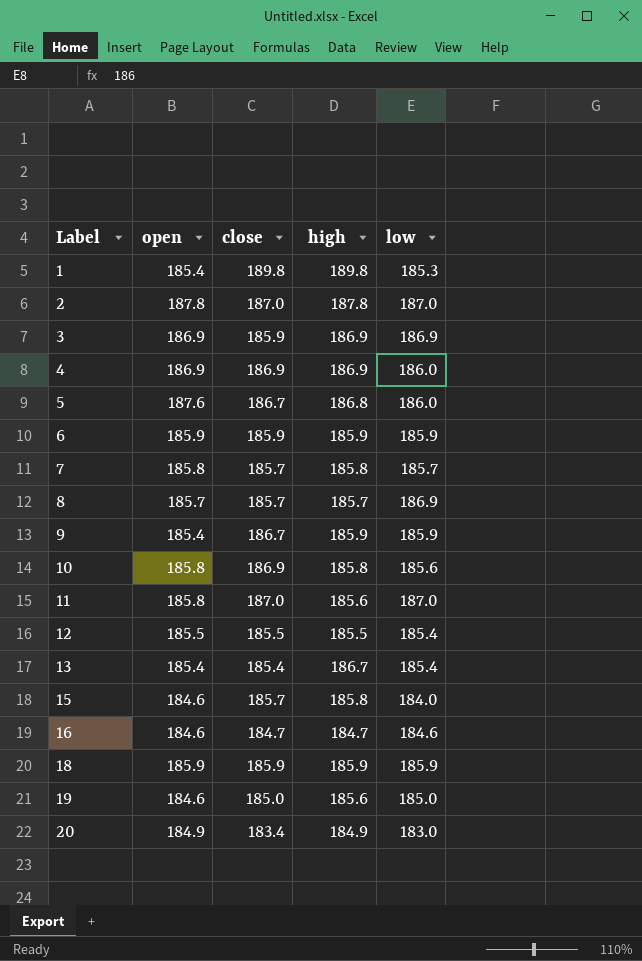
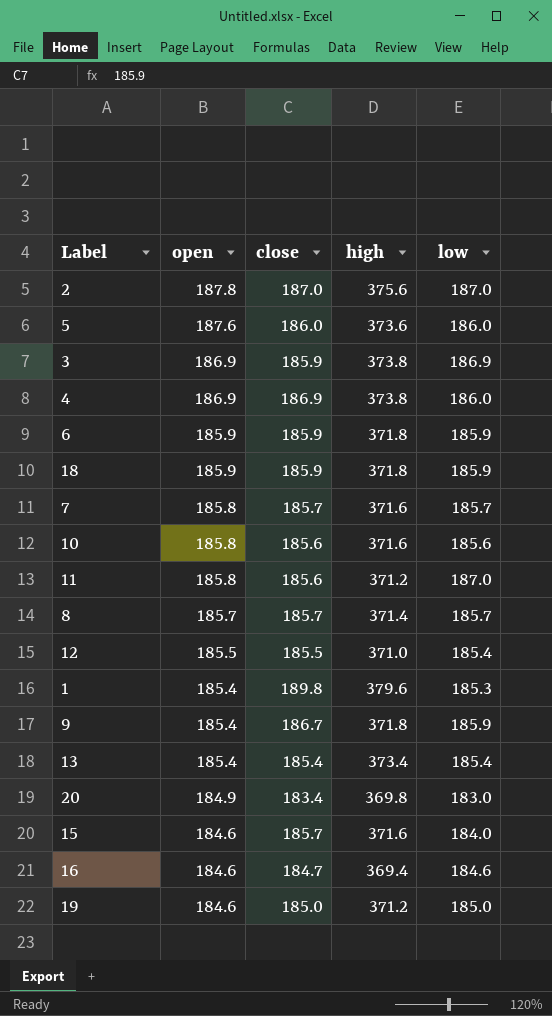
row order: Label ascending -> open descending
2 | high: 187.8 -> 375.6
5 | close: 186.7 -> 186.0
5 | high: 186.8 -> 373.6
3 | high: 186.9 -> 373.8
4 | high: 186.9 -> 373.8
6 | high: 185.9 -> 371.8
18 | high: 185.9 -> 371.8
7 | high: 185.8 -> 371.6
10 | close: 186.9 -> 185.6
10 | high: 185.8 -> 371.6
11 | close: 187.0 -> 185.6
11 | high: 185.6 -> 371.2
8 | high: 185.7 -> 371.4
8 | low: 186.9 -> 185.7
12 | high: 185.5 -> 371.0
1 | high: 189.8 -> 379.6
9 | high: 185.9 -> 371.8
13 | high: 186.7 -> 373.4
20 | high: 184.9 -> 369.8
15 | high: 185.8 -> 371.6
16 | high: 184.7 -> 369.4
19 | high: 185.6 -> 371.2

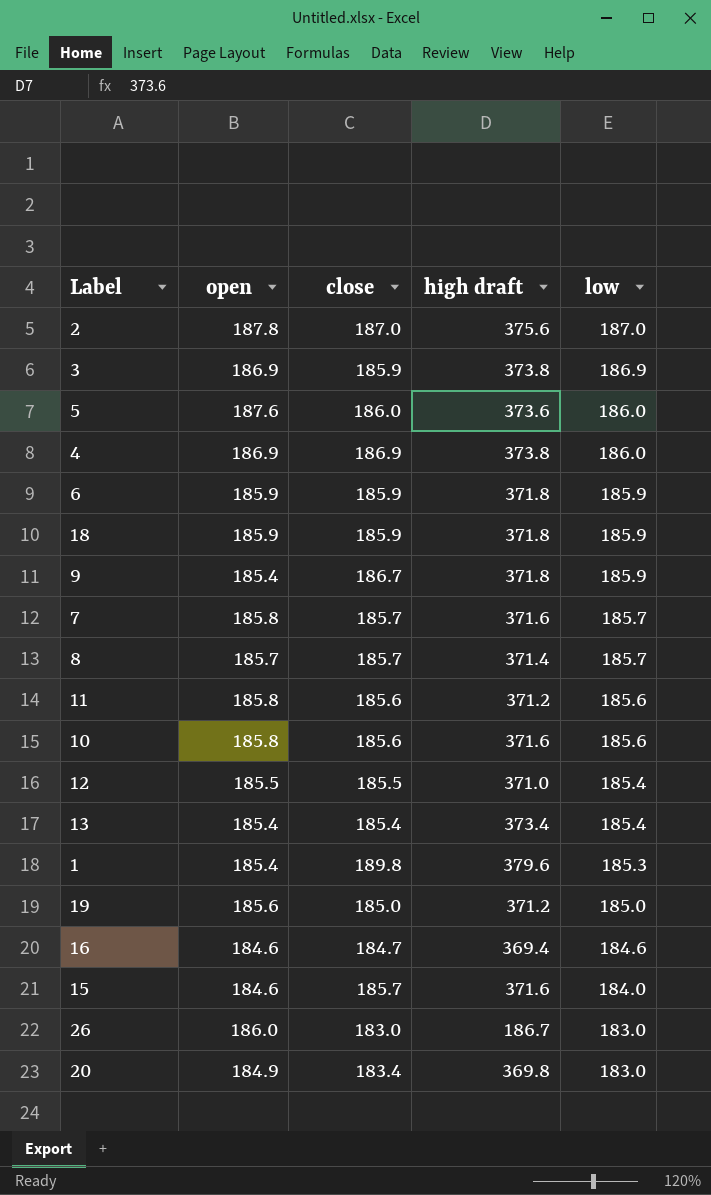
row order: open descending -> low descending
column name: high -> high draft
11 | low: 187.0 -> 185.6
19 | open: 184.6 -> 185.6
row 26: none -> 186.0 | 183.0 | 186.7 | 183.0

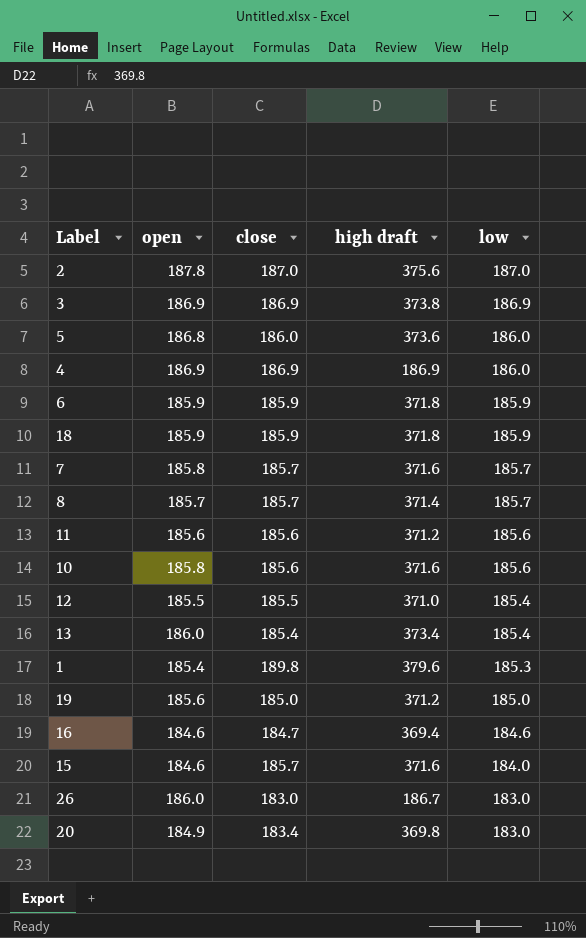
row 9: 185.4 | 186.7 | 371.8 | 185.9 -> none
3 | close: 185.9 -> 186.9
5 | open: 187.6 -> 186.8
4 | high draft: 373.8 -> 186.9
11 | open: 185.8 -> 185.6
13 | open: 185.4 -> 186.0

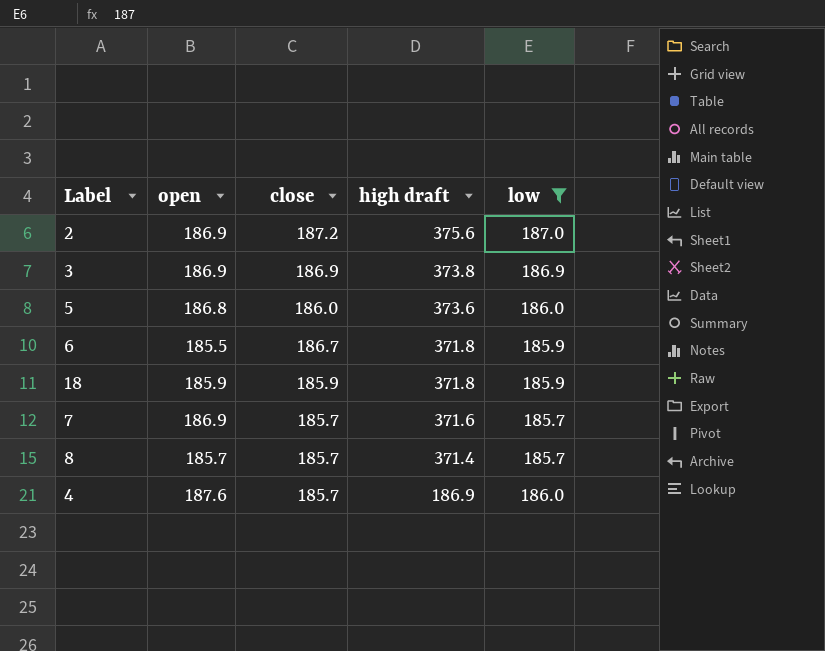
filter: none -> low >= 185.7
row order: low descending -> high draft descending
2 | open: 187.8 -> 186.9
2 | close: 187.0 -> 187.2
6 | open: 185.9 -> 185.5
6 | close: 185.9 -> 186.7
7 | open: 185.8 -> 186.9
4 | open: 186.9 -> 187.6
4 | close: 186.9 -> 185.7

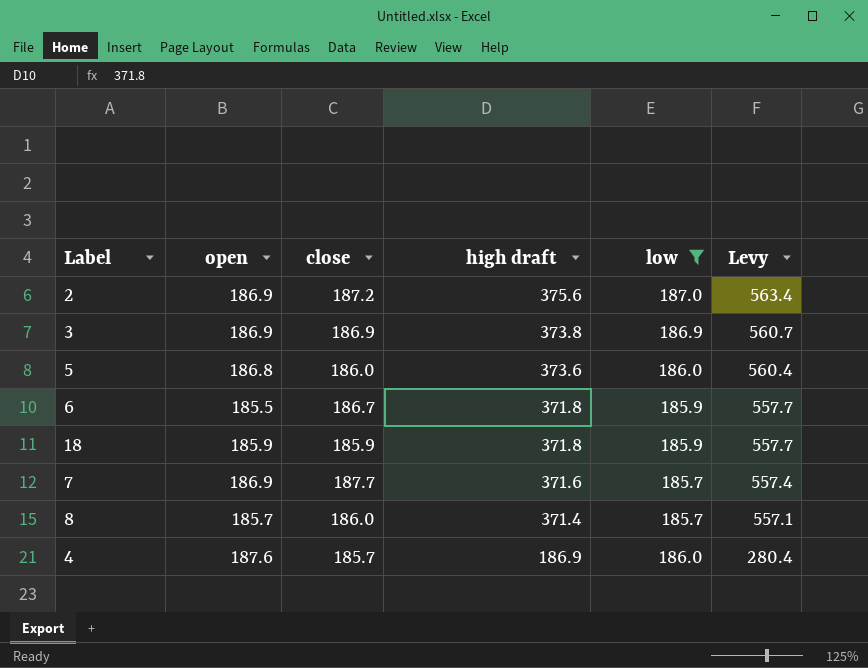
column Levy | formula: none -> [high draft] * 1.5
7 | close: 185.7 -> 187.7
8 | close: 185.7 -> 186.0

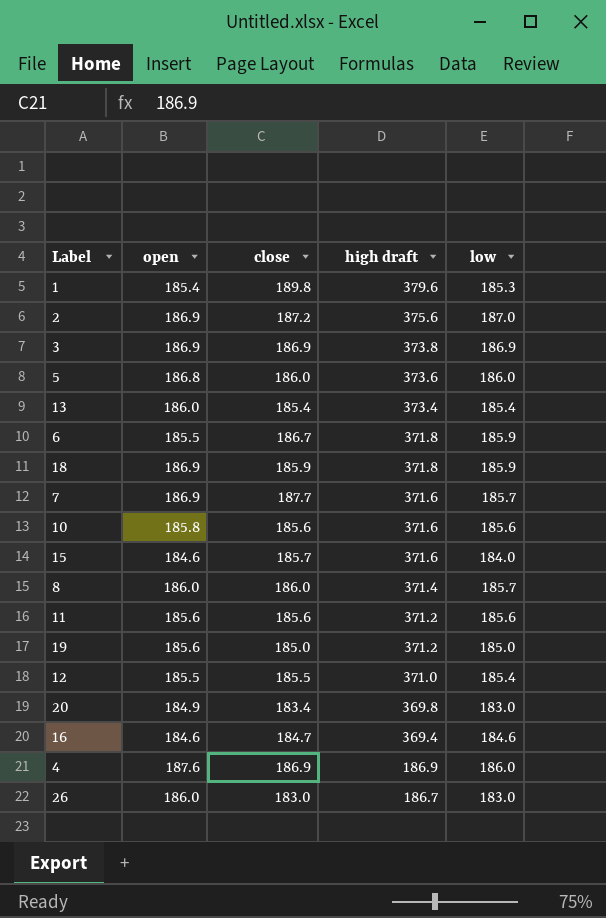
filter: low >= 185.7 -> none
column Levy | formula: [high draft] * 1.5 -> none
18 | open: 185.9 -> 186.9
8 | open: 185.7 -> 186.0
4 | close: 185.7 -> 186.9

